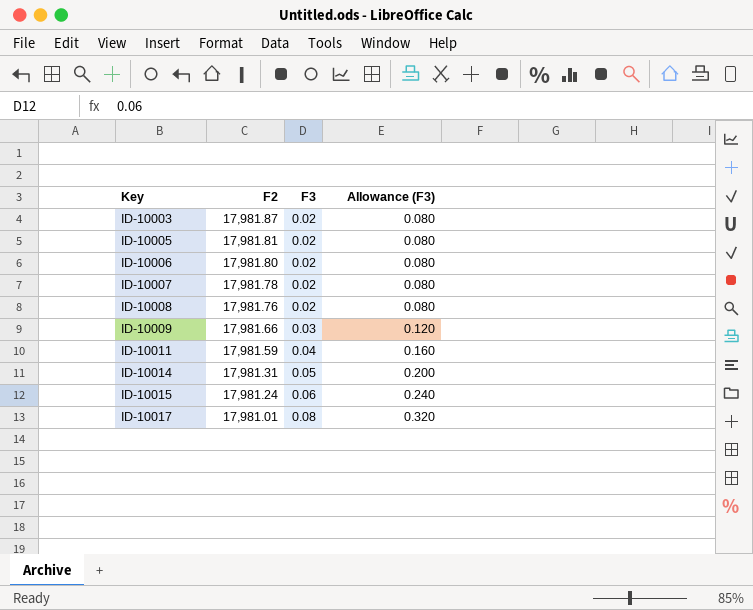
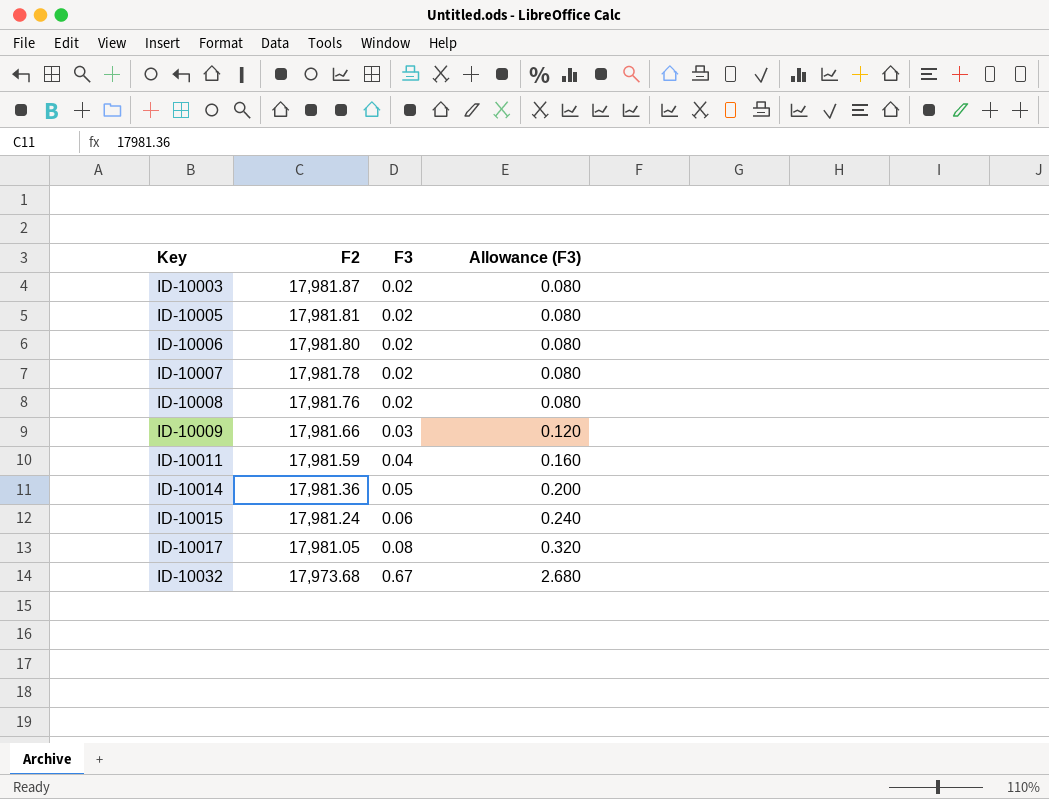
ID-10014 | F2: 17,981.31 -> 17,981.36
ID-10017 | F2: 17,981.01 -> 17,981.05
row ID-10032: none -> 17,973.68 | 0.67 | 2.680

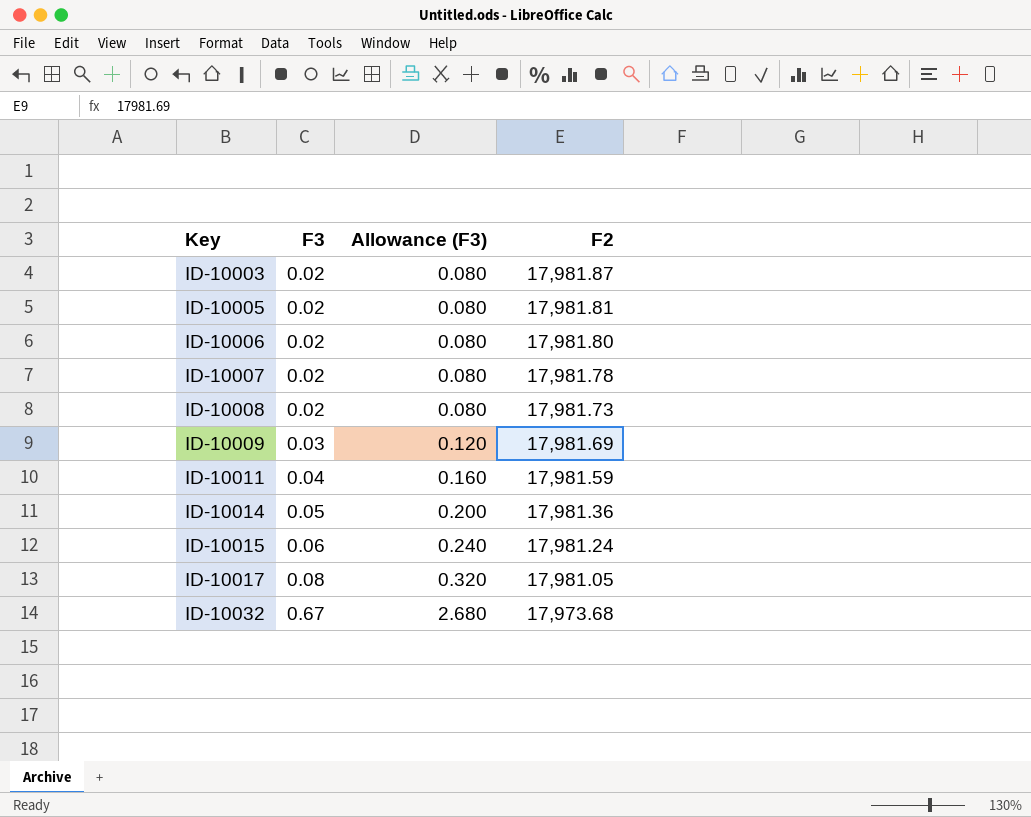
column F2 | position: 2 -> 4
ID-10008 | F2: 17,981.76 -> 17,981.73
ID-10009 | F2: 17,981.66 -> 17,981.69

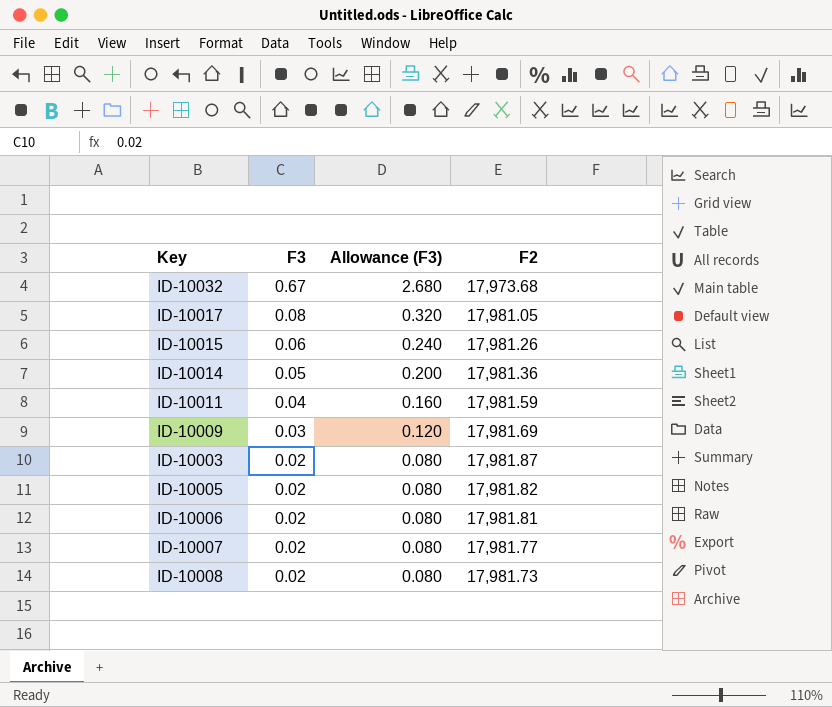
row order: Key ascending -> F3 descending
ID-10015 | F2: 17,981.24 -> 17,981.26
ID-10005 | F2: 17,981.81 -> 17,981.82
ID-10006 | F2: 17,981.80 -> 17,981.81
ID-10007 | F2: 17,981.78 -> 17,981.77

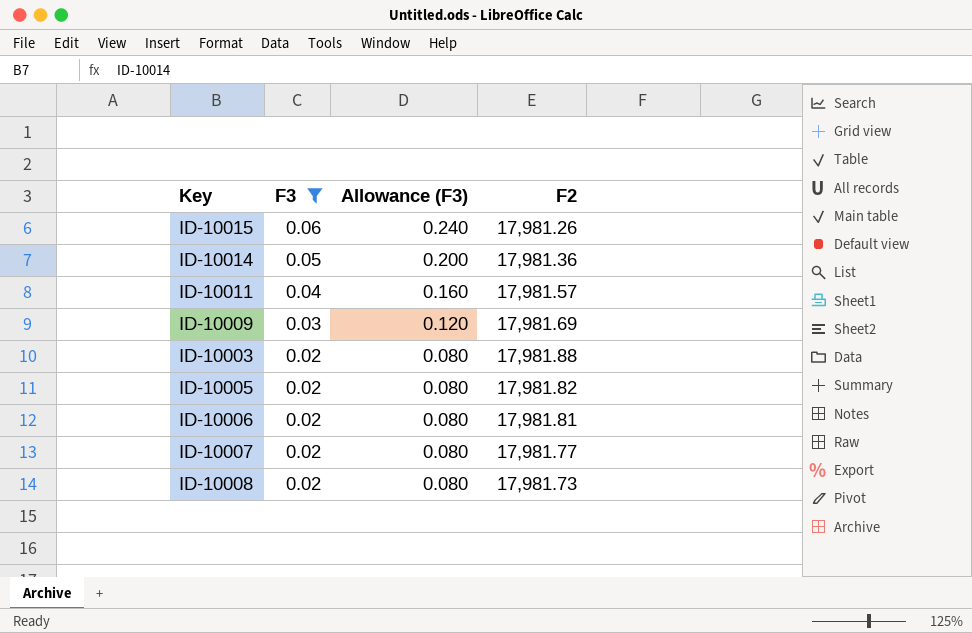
filter: none -> F3 <= 0.06
ID-10011 | F2: 17,981.59 -> 17,981.57
ID-10003 | F2: 17,981.87 -> 17,981.88

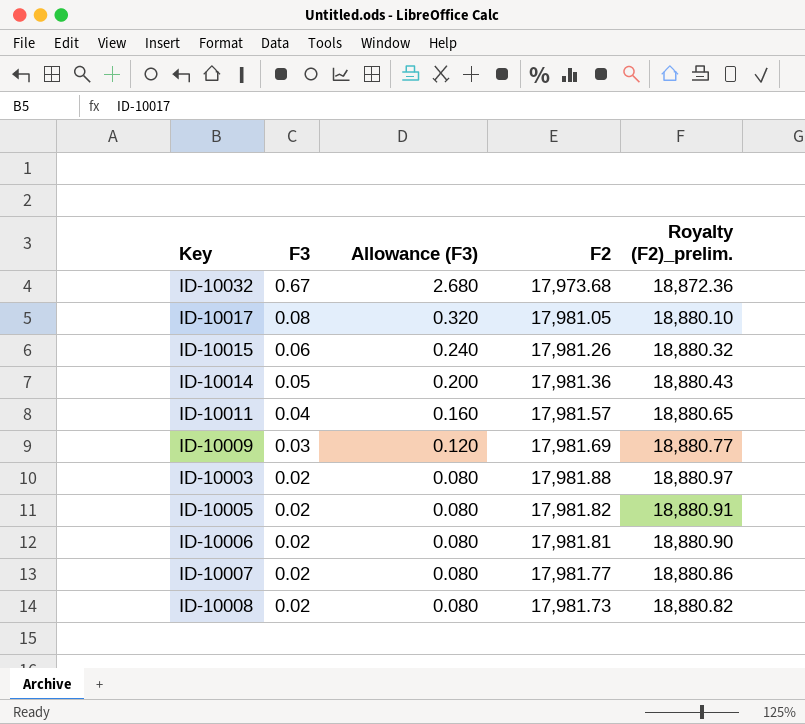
filter: F3 <= 0.06 -> none
column Royalty (F2)_prelim. | formula: none -> [F2] * 1.05

